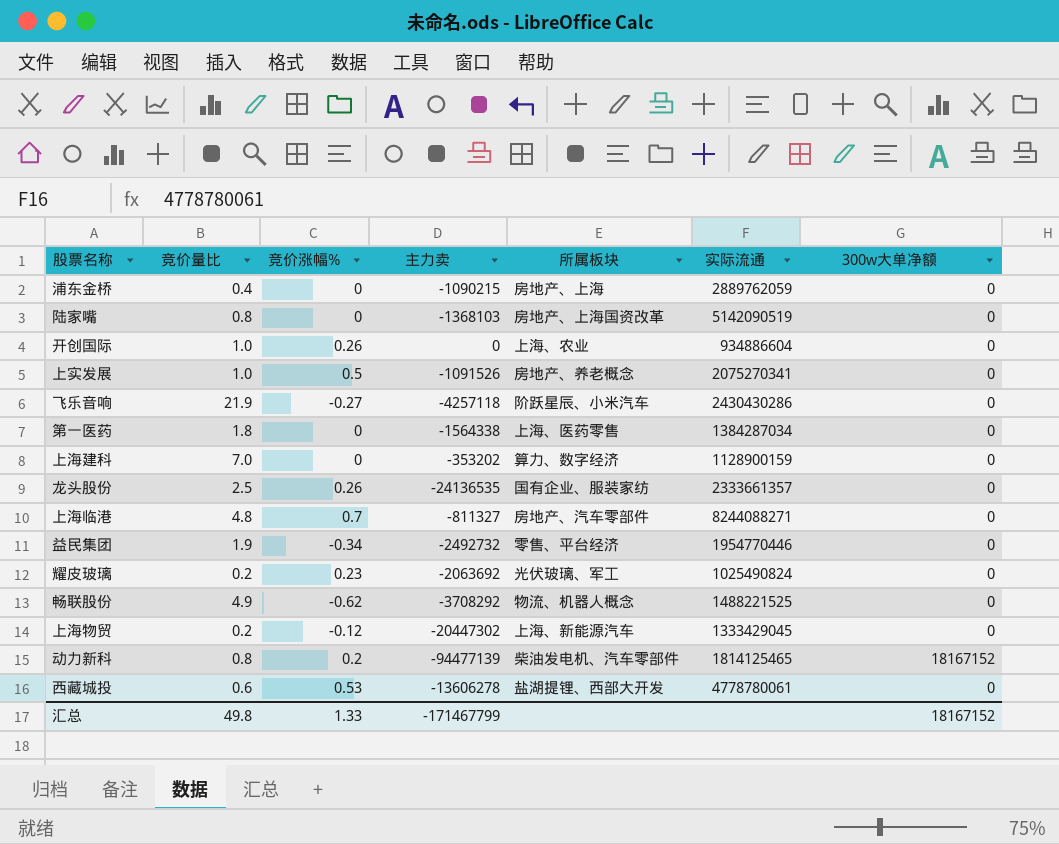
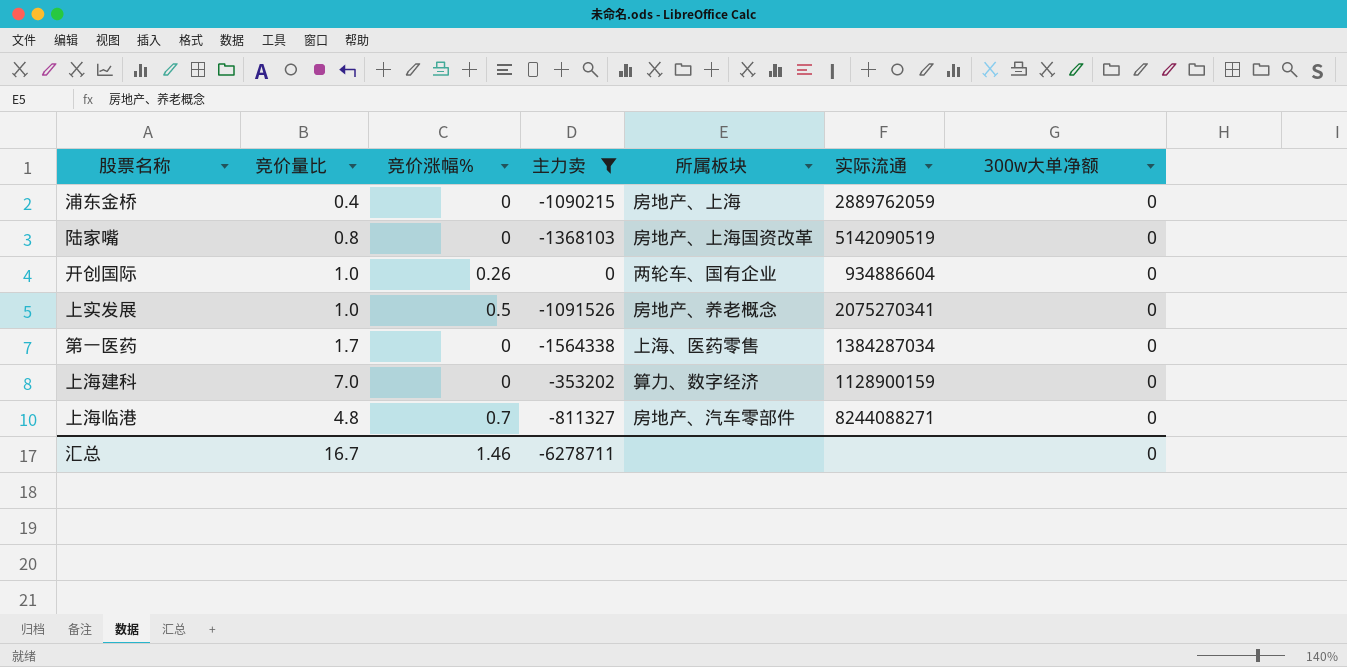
filter: none -> 主力卖 >= -1564338
开创国际 | 所属板块: 上海、农业 -> 两轮车、国有企业
第一医药 | 竞价量比: 1.8 -> 1.7
汇总 | 竞价量比: 49.8 -> 16.7
汇总 | 竞价涨幅%: 1.33 -> 1.46
汇总 | 主力卖: -171467799 -> -6278711
汇总 | 300w大单净额: 18167152 -> 0

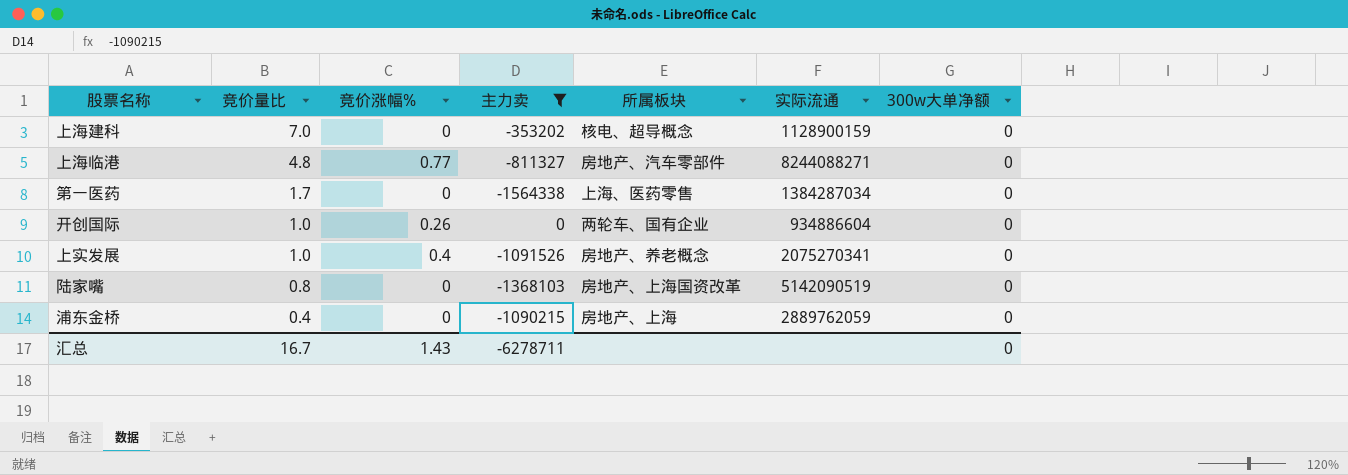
row order: none -> 竞价量比 descending
上海建科 | 所属板块: 算力、数字经济 -> 核电、超导概念
上海临港 | 竞价涨幅%: 0.7 -> 0.77
上实发展 | 竞价涨幅%: 0.5 -> 0.4
汇总 | 竞价涨幅%: 1.46 -> 1.43

